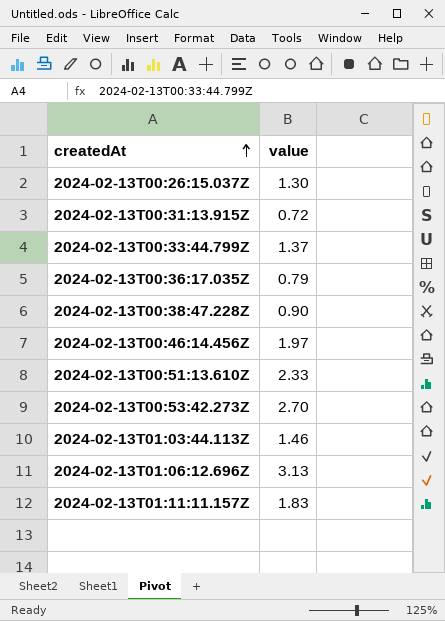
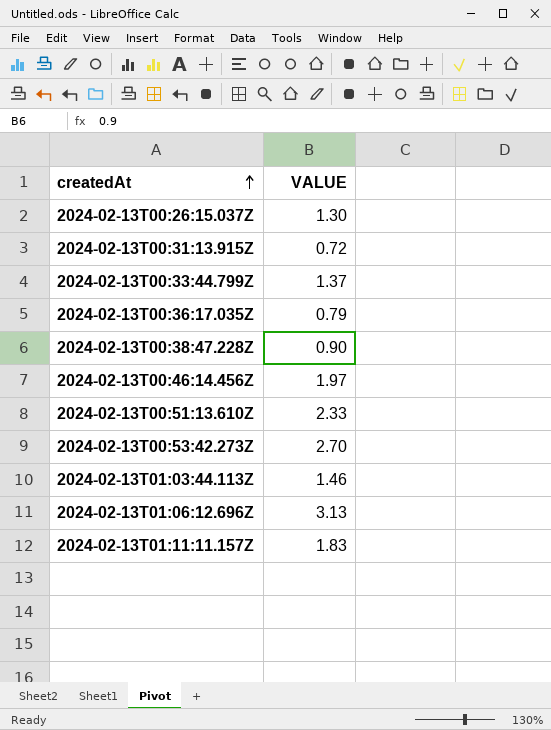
column name: value -> VALUE

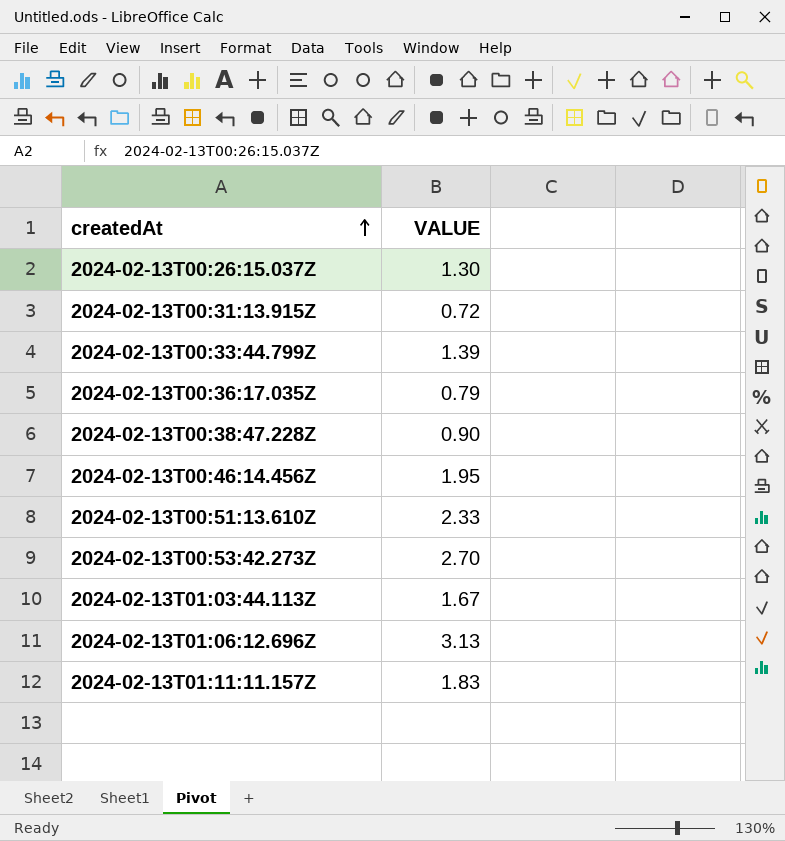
2024-02-13T00:33:44.799Z | VALUE: 1.37 -> 1.39
2024-02-13T00:46:14.456Z | VALUE: 1.97 -> 1.95
2024-02-13T01:03:44.113Z | VALUE: 1.46 -> 1.67

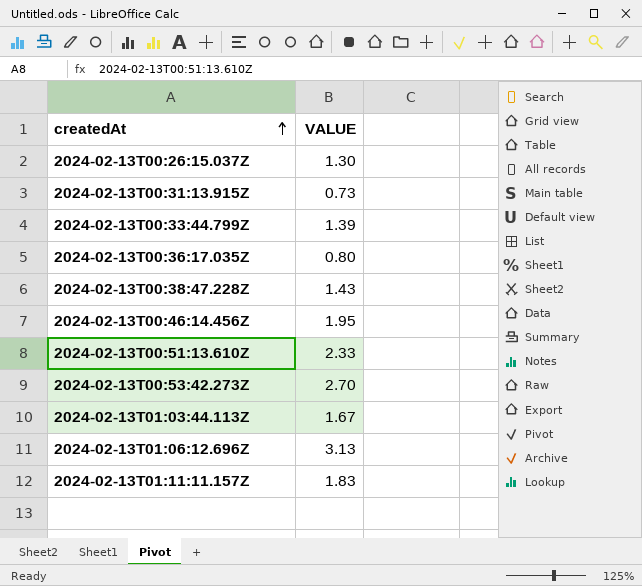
2024-02-13T00:31:13.915Z | VALUE: 0.72 -> 0.73
2024-02-13T00:36:17.035Z | VALUE: 0.79 -> 0.80
2024-02-13T00:38:47.228Z | VALUE: 0.90 -> 1.43

